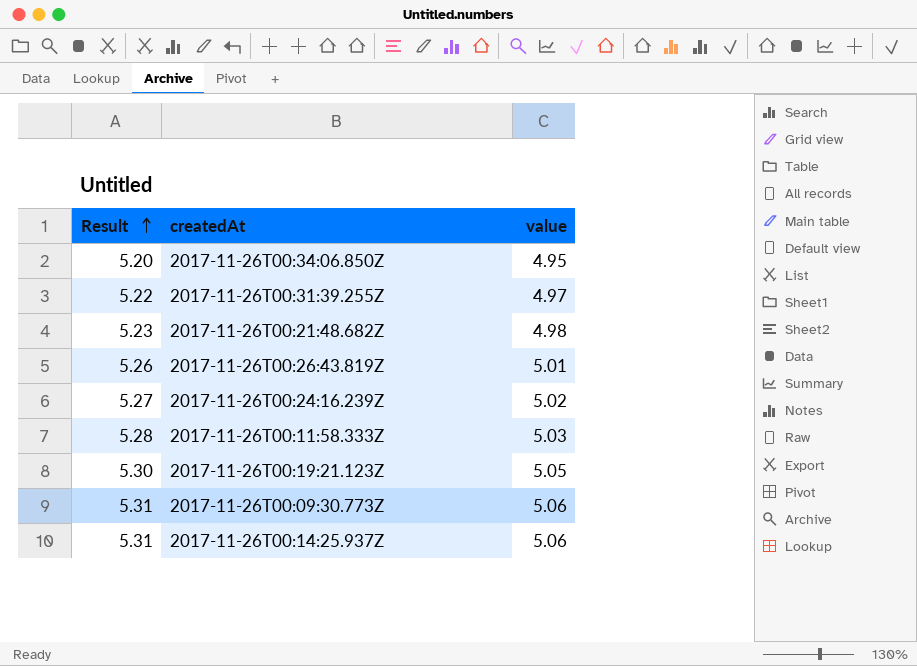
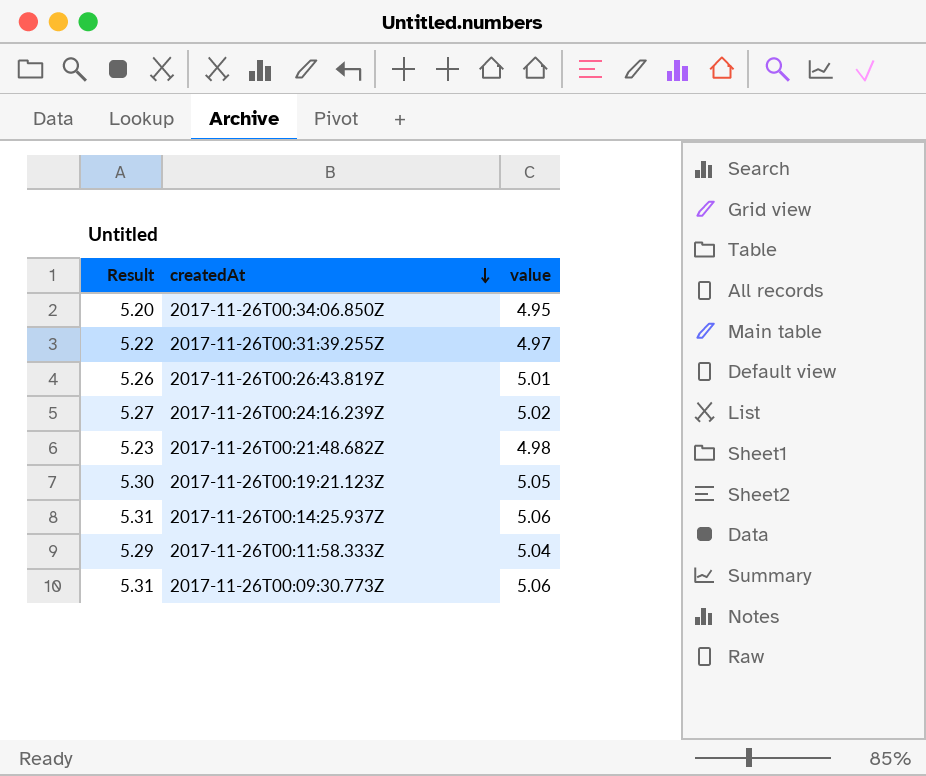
row order: Result ascending -> createdAt descending
2017-11-26T00:11:58.333Z | Result: 5.28 -> 5.29
2017-11-26T00:11:58.333Z | value: 5.03 -> 5.04

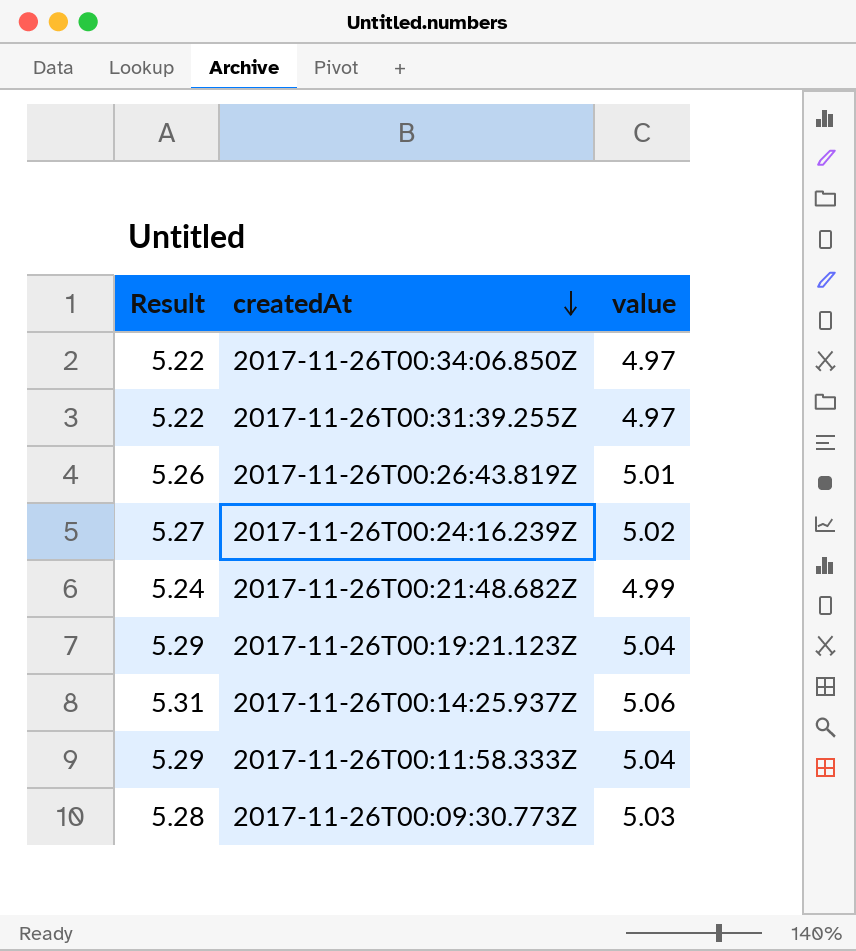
2017-11-26T00:34:06.850Z | Result: 5.20 -> 5.22
2017-11-26T00:34:06.850Z | value: 4.95 -> 4.97
2017-11-26T00:21:48.682Z | Result: 5.23 -> 5.24
2017-11-26T00:21:48.682Z | value: 4.98 -> 4.99
2017-11-26T00:19:21.123Z | Result: 5.30 -> 5.29
2017-11-26T00:19:21.123Z | value: 5.05 -> 5.04
2017-11-26T00:09:30.773Z | Result: 5.31 -> 5.28
2017-11-26T00:09:30.773Z | value: 5.06 -> 5.03

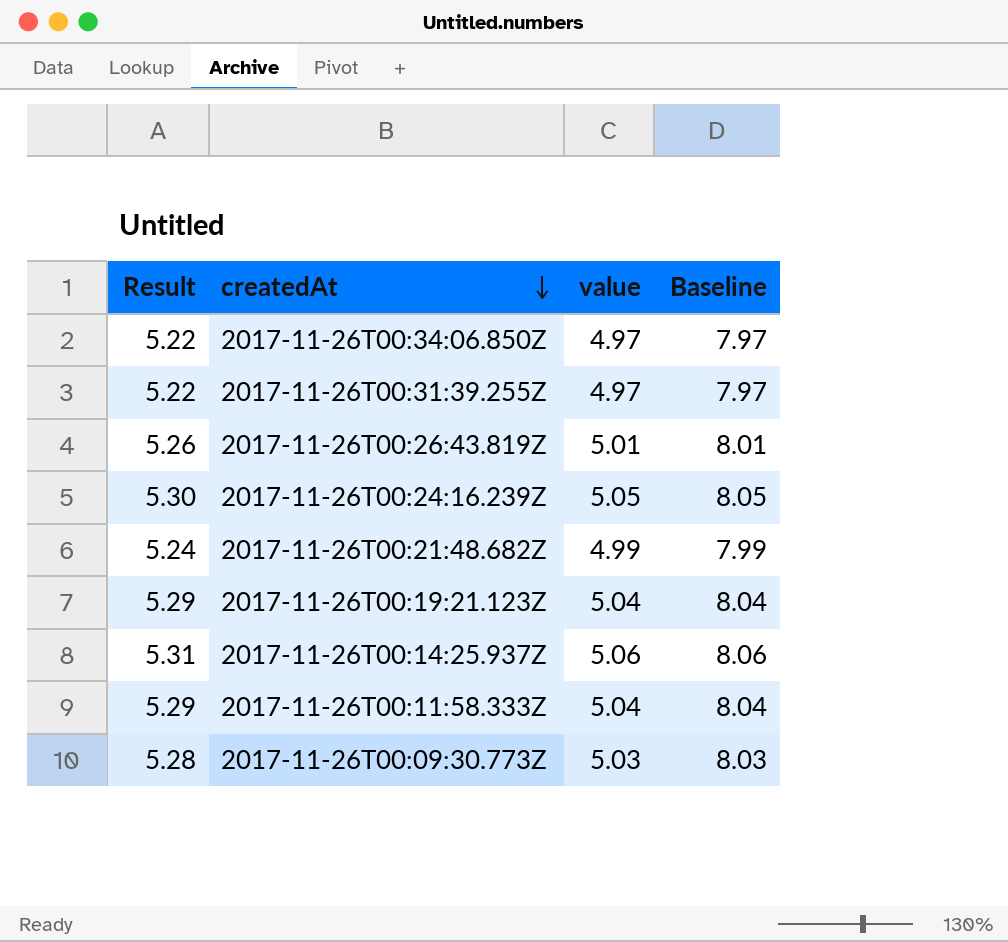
column Baseline | formula: none -> [value] + 3
2017-11-26T00:24:16.239Z | Result: 5.27 -> 5.30
2017-11-26T00:24:16.239Z | value: 5.02 -> 5.05

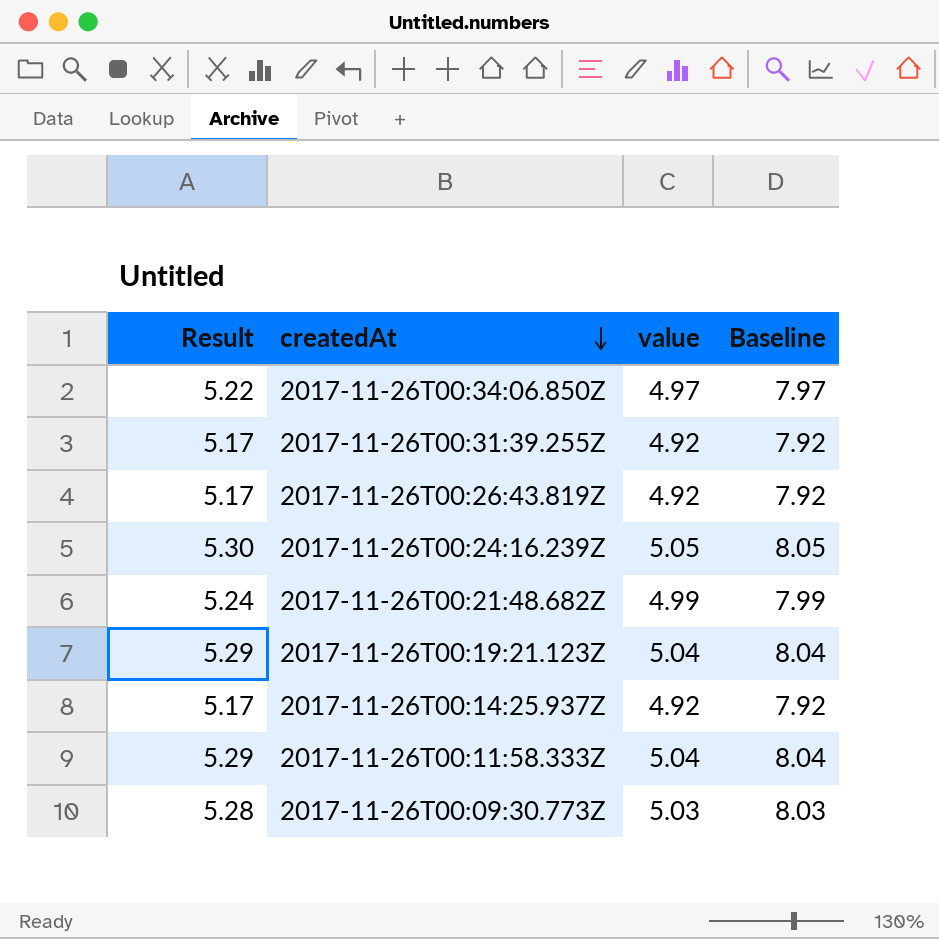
2017-11-26T00:31:39.255Z | Result: 5.22 -> 5.17
2017-11-26T00:31:39.255Z | value: 4.97 -> 4.92
2017-11-26T00:31:39.255Z | Baseline: 7.97 -> 7.92
2017-11-26T00:26:43.819Z | Result: 5.26 -> 5.17
2017-11-26T00:26:43.819Z | value: 5.01 -> 4.92
2017-11-26T00:26:43.819Z | Baseline: 8.01 -> 7.92
2017-11-26T00:14:25.937Z | Result: 5.31 -> 5.17
2017-11-26T00:14:25.937Z | value: 5.06 -> 4.92
2017-11-26T00:14:25.937Z | Baseline: 8.06 -> 7.92

